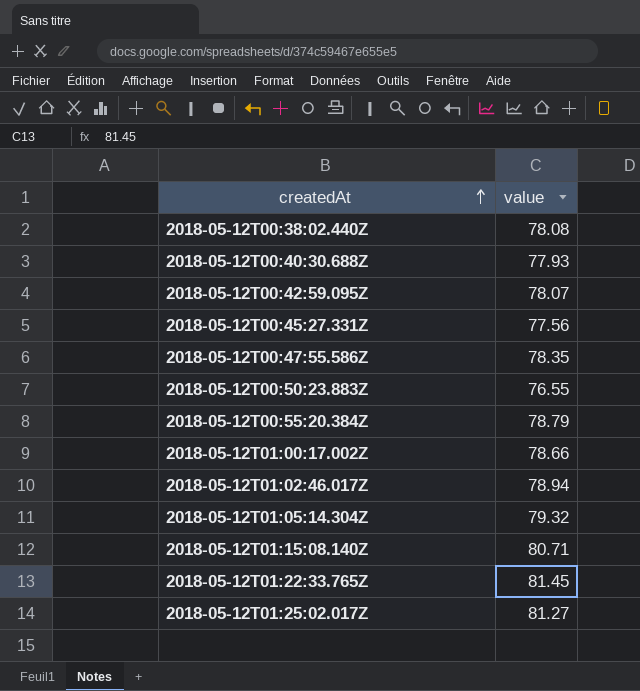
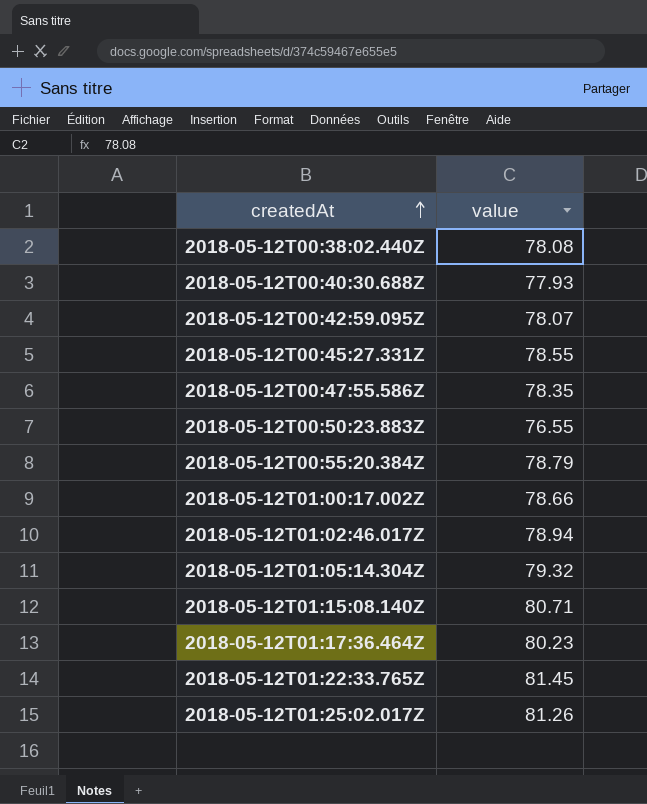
2018-05-12T00:45:27.331Z | value: 77.56 -> 78.55
row 2018-05-12T01:17:36.464Z: none -> 80.23
2018-05-12T01:25:02.017Z | value: 81.27 -> 81.26

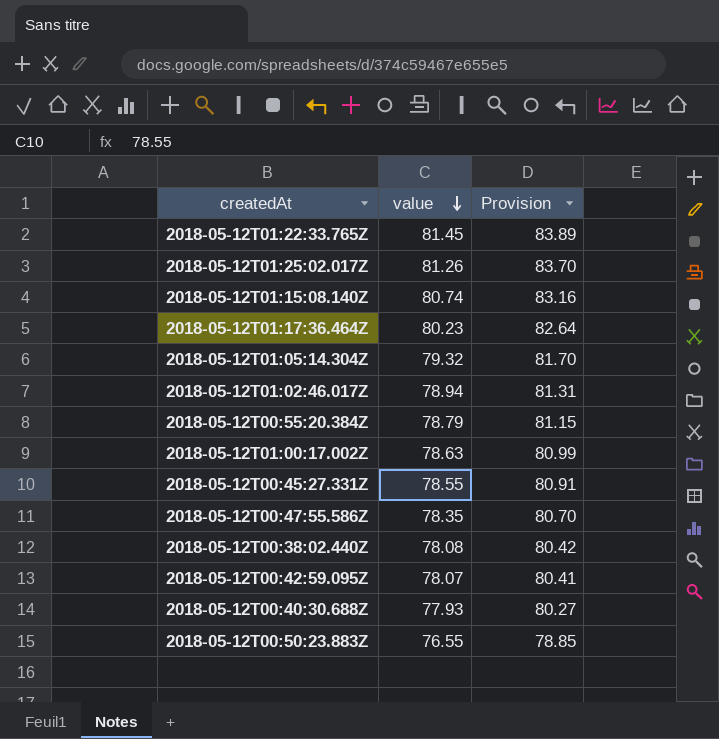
row order: createdAt ascending -> value descending
column Provision | formula: none -> [value] * 1.03
2018-05-12T01:15:08.140Z | value: 80.71 -> 80.74
2018-05-12T01:00:17.002Z | value: 78.66 -> 78.63

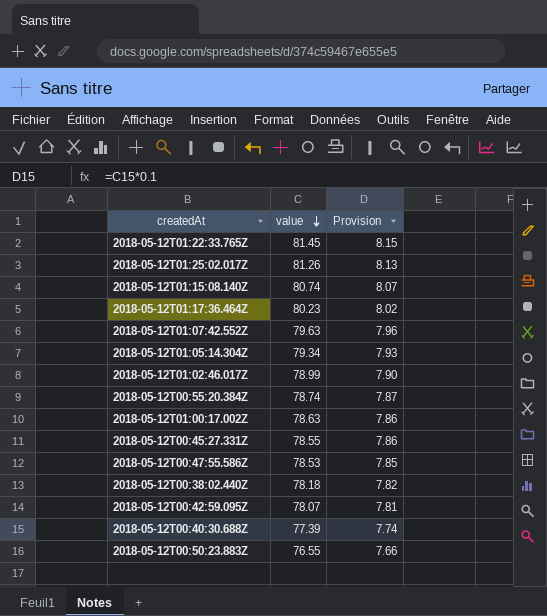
column Provision | formula: [value] * 1.03 -> [value] * 0.1
row 2018-05-12T01:07:42.552Z: none -> 79.63 | 7.96
2018-05-12T01:05:14.304Z | value: 79.32 -> 79.34
2018-05-12T01:02:46.017Z | value: 78.94 -> 78.99
2018-05-12T00:55:20.384Z | value: 78.79 -> 78.74
2018-05-12T00:47:55.586Z | value: 78.35 -> 78.53
2018-05-12T00:38:02.440Z | value: 78.08 -> 78.18
2018-05-12T00:40:30.688Z | value: 77.93 -> 77.39

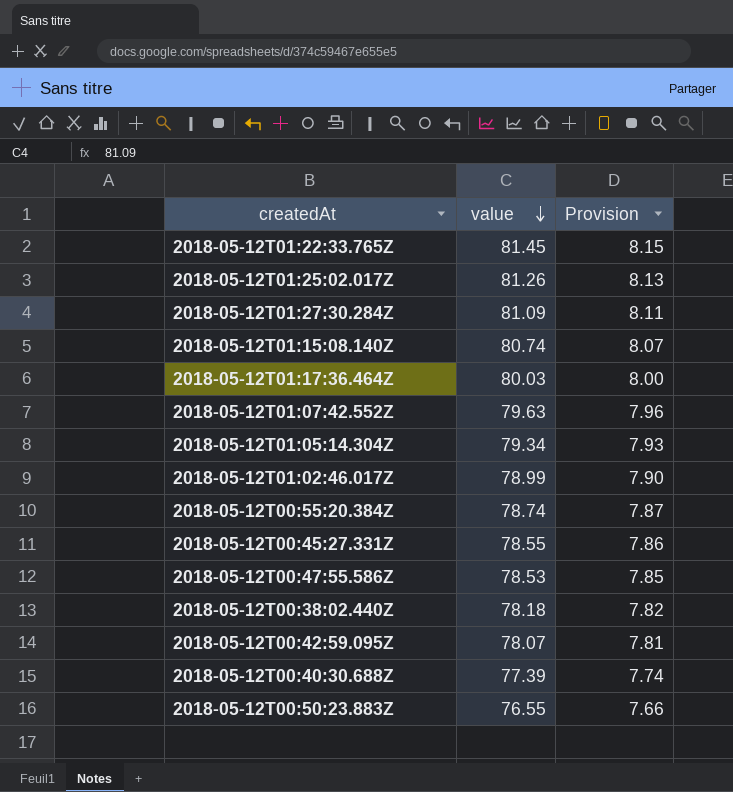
row 2018-05-12T01:00:17.002Z: 78.63 | 7.86 -> none
row 2018-05-12T01:27:30.284Z: none -> 81.09 | 8.11
2018-05-12T01:17:36.464Z | value: 80.23 -> 80.03
2018-05-12T01:17:36.464Z | Provision: 8.02 -> 8.00

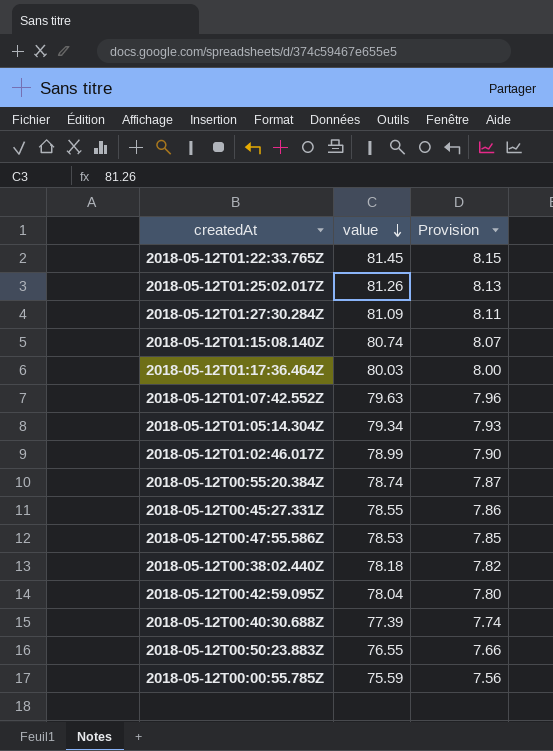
2018-05-12T00:42:59.095Z | value: 78.07 -> 78.04
2018-05-12T00:42:59.095Z | Provision: 7.81 -> 7.80
row 2018-05-12T00:00:55.785Z: none -> 75.59 | 7.56

